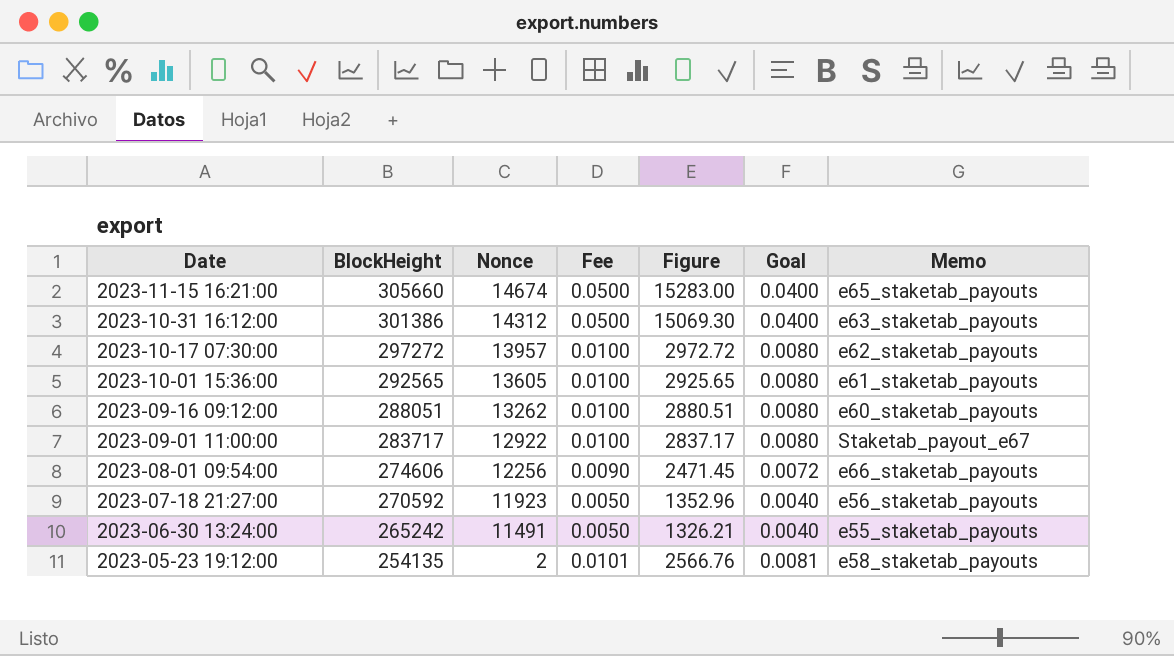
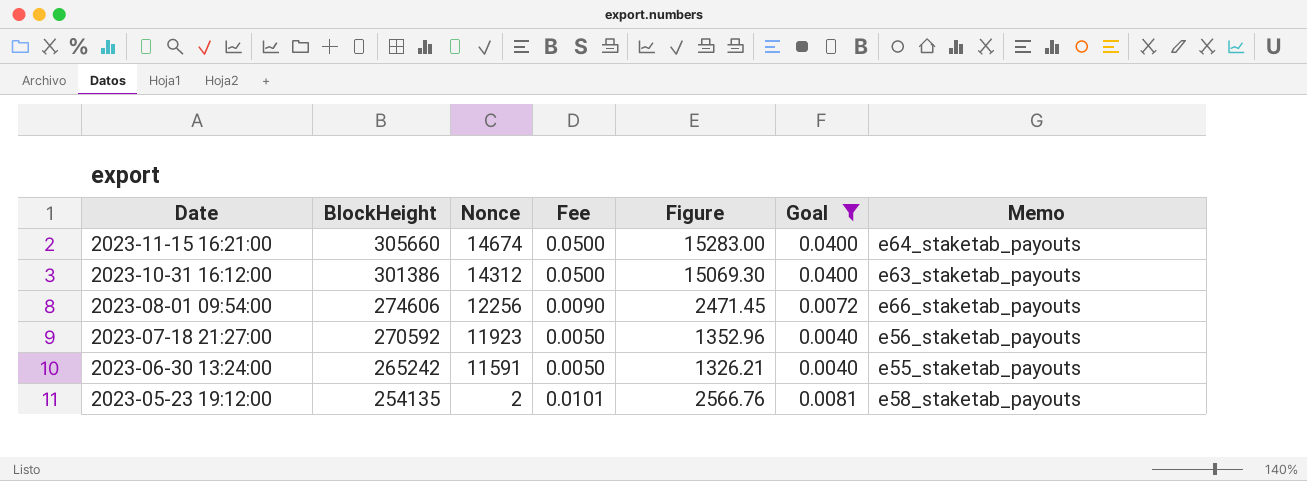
filter: none -> Goal != 0.0080
2023-11-15 16:21:00 | Memo: e65_staketab_payouts -> e64_staketab_payouts
2023-06-30 13:24:00 | Nonce: 11491 -> 11591

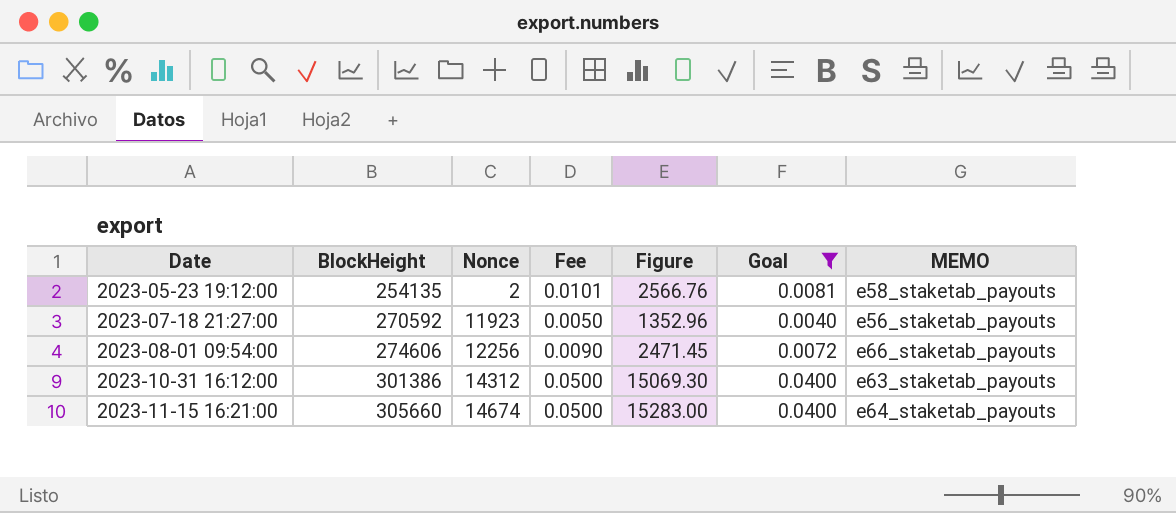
row order: Date descending -> Date ascending
column name: Memo -> MEMO
row 2023-06-30 13:24:00: 265242 | 11591 | 0.0050 | 1326.21 | 0.0040 | e55_staketab_payouts -> none

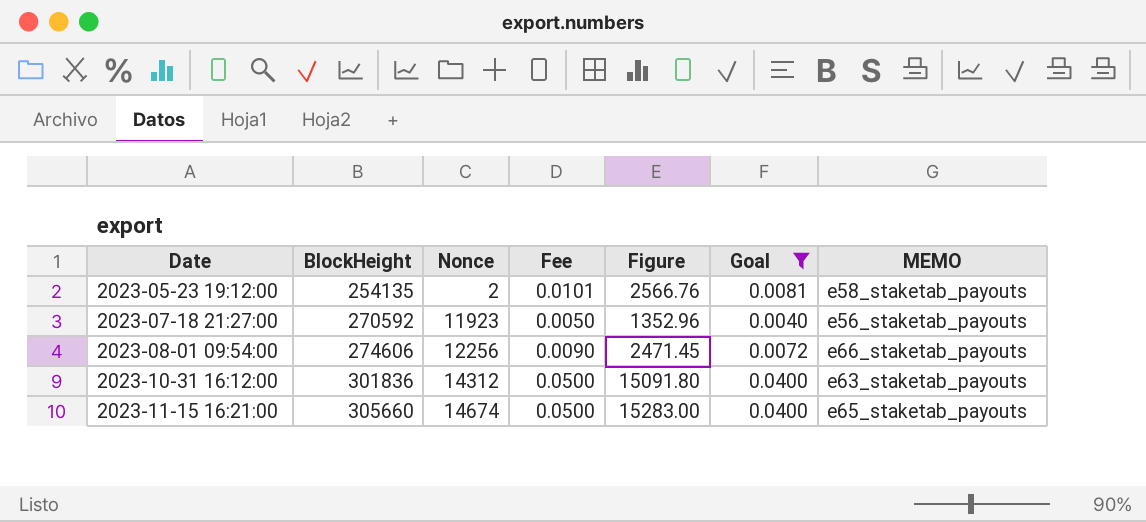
2023-10-31 16:12:00 | BlockHeight: 301386 -> 301836
2023-10-31 16:12:00 | Figure: 15069.30 -> 15091.80
2023-11-15 16:21:00 | MEMO: e64_staketab_payouts -> e65_staketab_payouts

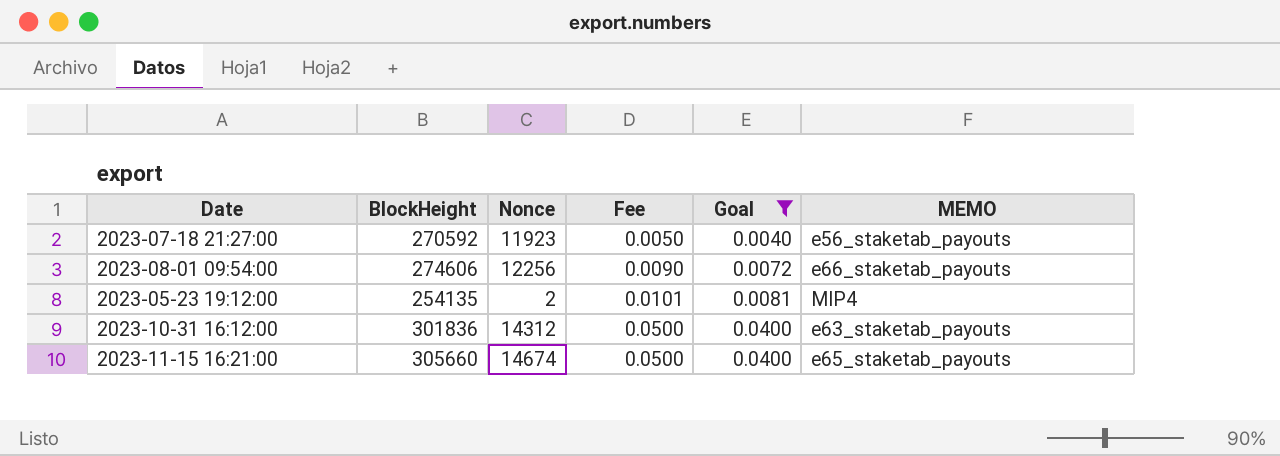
row order: Date ascending -> Fee ascending
column Figure | formula: [BlockHeight] * [Fee] -> none
2023-05-23 19:12:00 | MEMO: e58_staketab_payouts -> MIP4

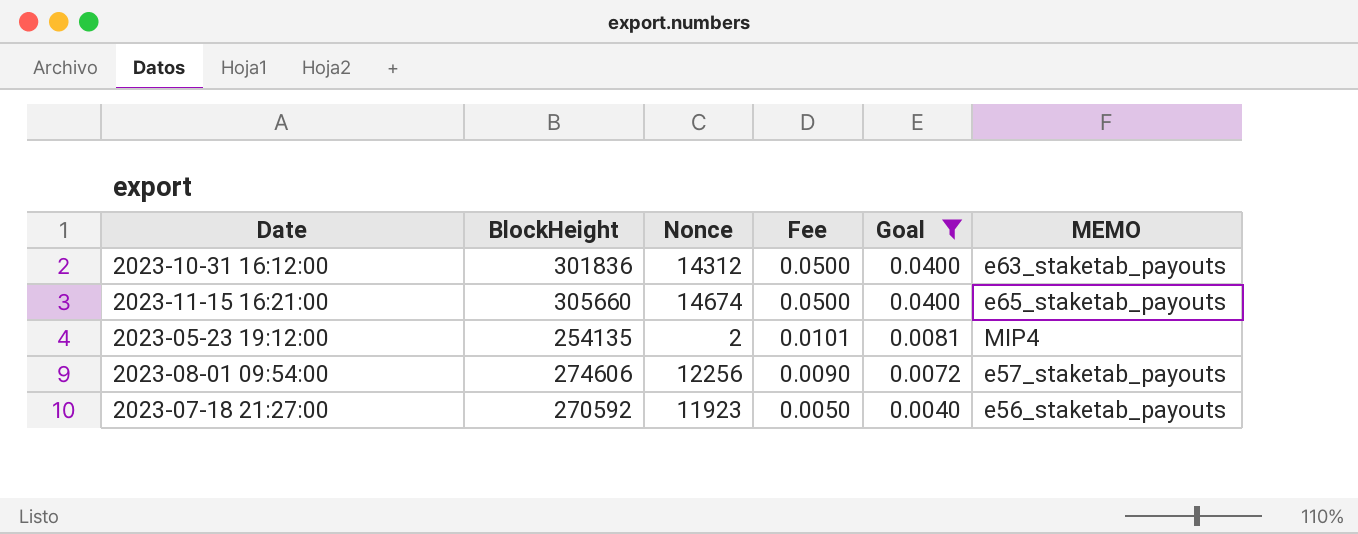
row order: Fee ascending -> Fee descending
2023-08-01 09:54:00 | MEMO: e66_staketab_payouts -> e57_staketab_payouts

